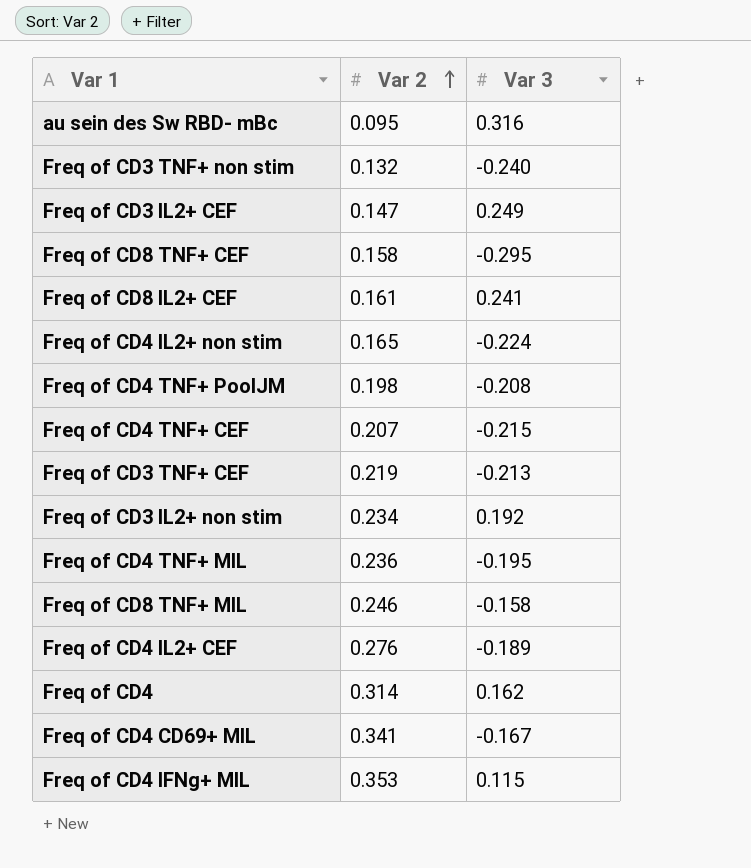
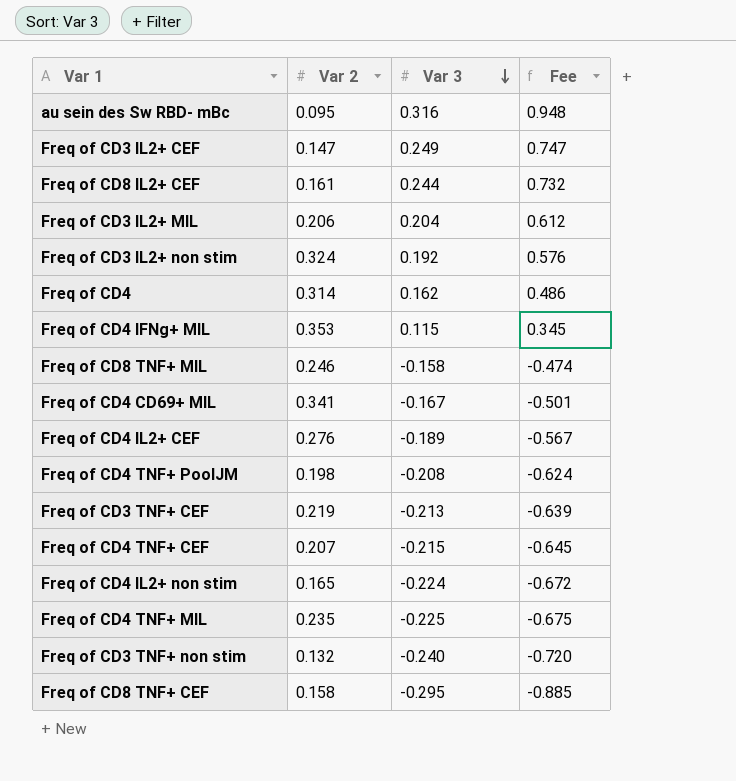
row order: Var 2 ascending -> Var 3 descending
column Fee | formula: none -> [Var 3] * 3
Freq of CD8 IL2+ CEF | Var 3: 0.241 -> 0.244
row Freq of CD3 IL2+ MIL: none -> 0.206 | 0.204 | 0.612
Freq of CD3 IL2+ non stim | Var 2: 0.234 -> 0.324
Freq of CD4 TNF+ MIL | Var 2: 0.236 -> 0.235
Freq of CD4 TNF+ MIL | Var 3: -0.195 -> -0.225

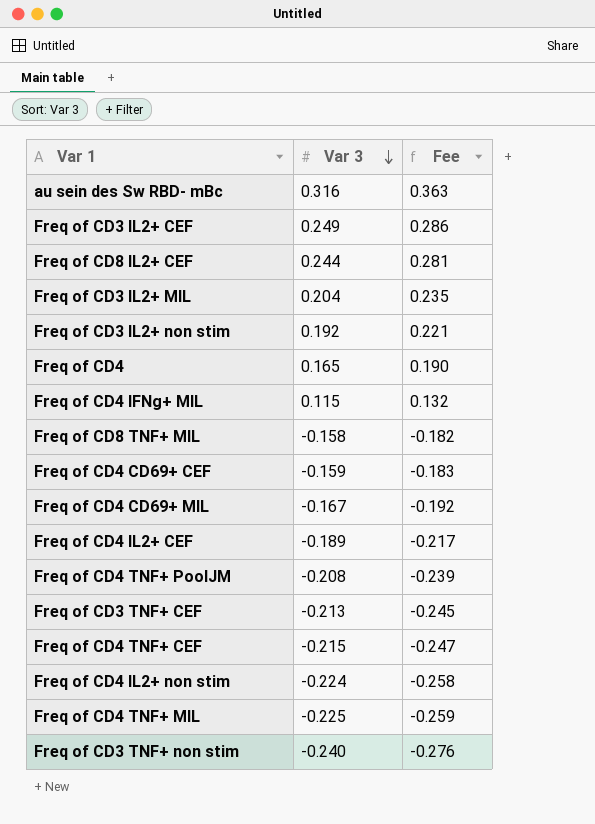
column Var 2 | position: 2 -> none
column Fee | formula: [Var 3] * 3 -> [Var 3] * 1.15
row Freq of CD8 TNF+ CEF: 0.158 | -0.295 | -0.885 -> none
Freq of CD4 | Var 3: 0.162 -> 0.165
row Freq of CD4 CD69+ CEF: none -> -0.159 | -0.183

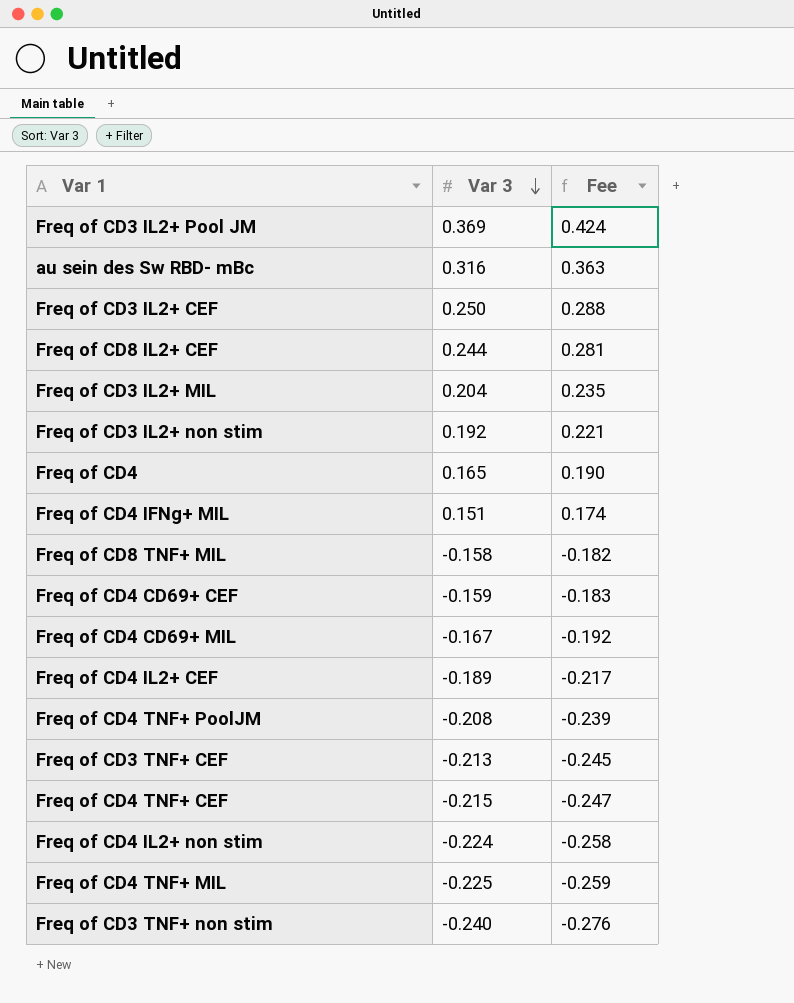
row Freq of CD3 IL2+ Pool JM: none -> 0.369 | 0.424
Freq of CD3 IL2+ CEF | Var 3: 0.249 -> 0.250
Freq of CD3 IL2+ CEF | Fee: 0.286 -> 0.288
Freq of CD4 IFNg+ MIL | Var 3: 0.115 -> 0.151
Freq of CD4 IFNg+ MIL | Fee: 0.132 -> 0.174

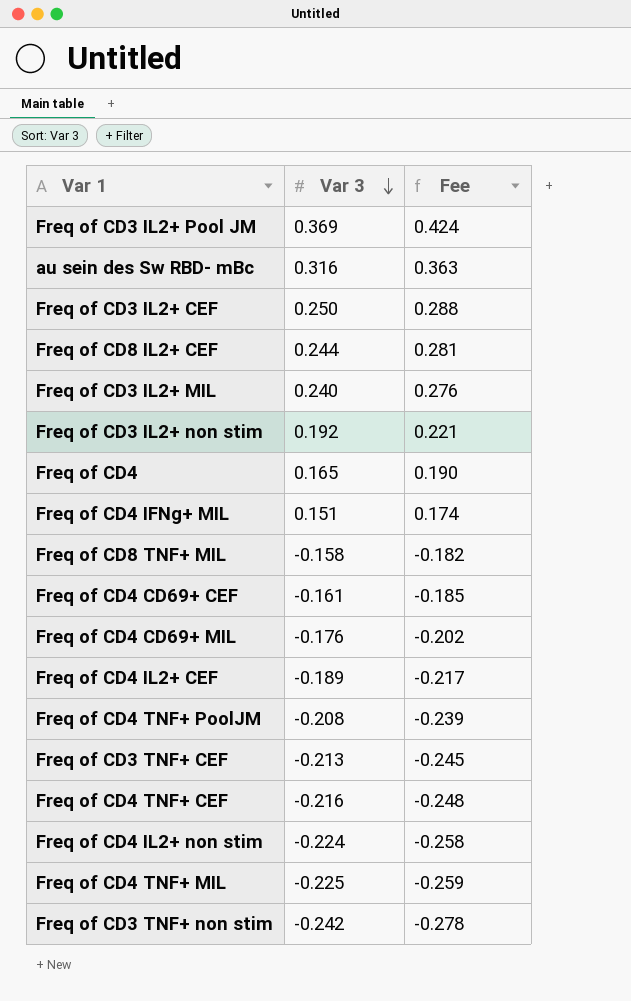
Freq of CD3 IL2+ MIL | Var 3: 0.204 -> 0.240
Freq of CD3 IL2+ MIL | Fee: 0.235 -> 0.276
Freq of CD4 CD69+ CEF | Var 3: -0.159 -> -0.161
Freq of CD4 CD69+ CEF | Fee: -0.183 -> -0.185
Freq of CD4 CD69+ MIL | Var 3: -0.167 -> -0.176
Freq of CD4 CD69+ MIL | Fee: -0.192 -> -0.202
Freq of CD4 TNF+ CEF | Var 3: -0.215 -> -0.216
Freq of CD4 TNF+ CEF | Fee: -0.247 -> -0.248
Freq of CD3 TNF+ non stim | Var 3: -0.240 -> -0.242
Freq of CD3 TNF+ non stim | Fee: -0.276 -> -0.278

